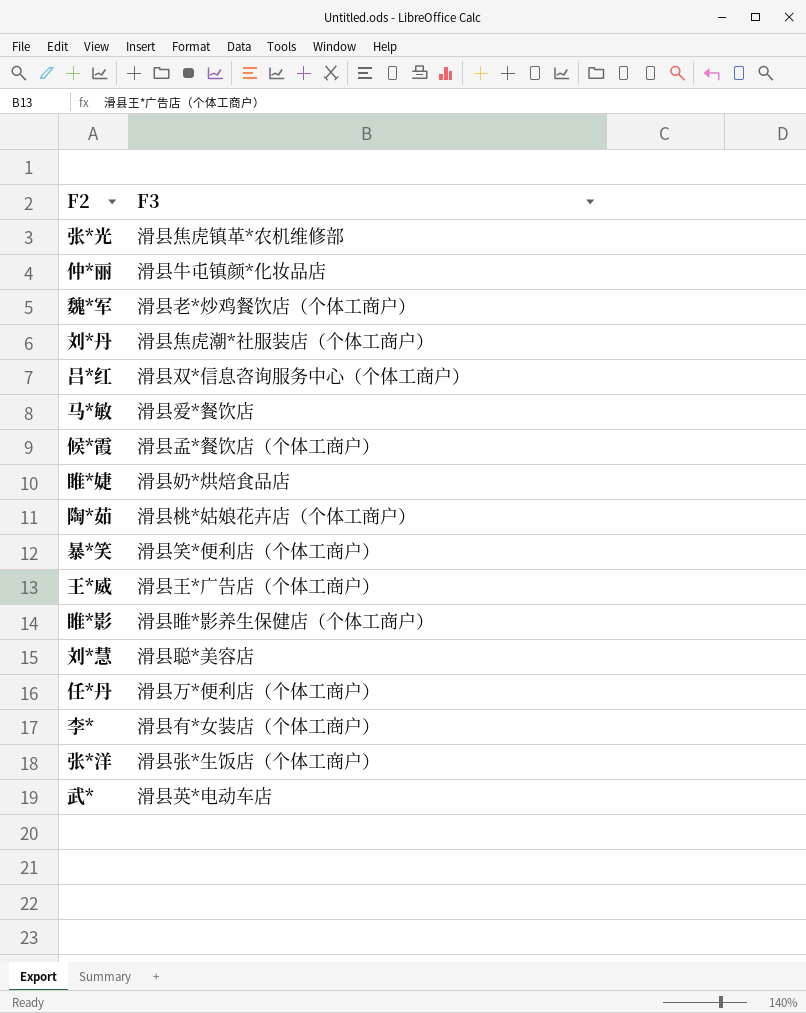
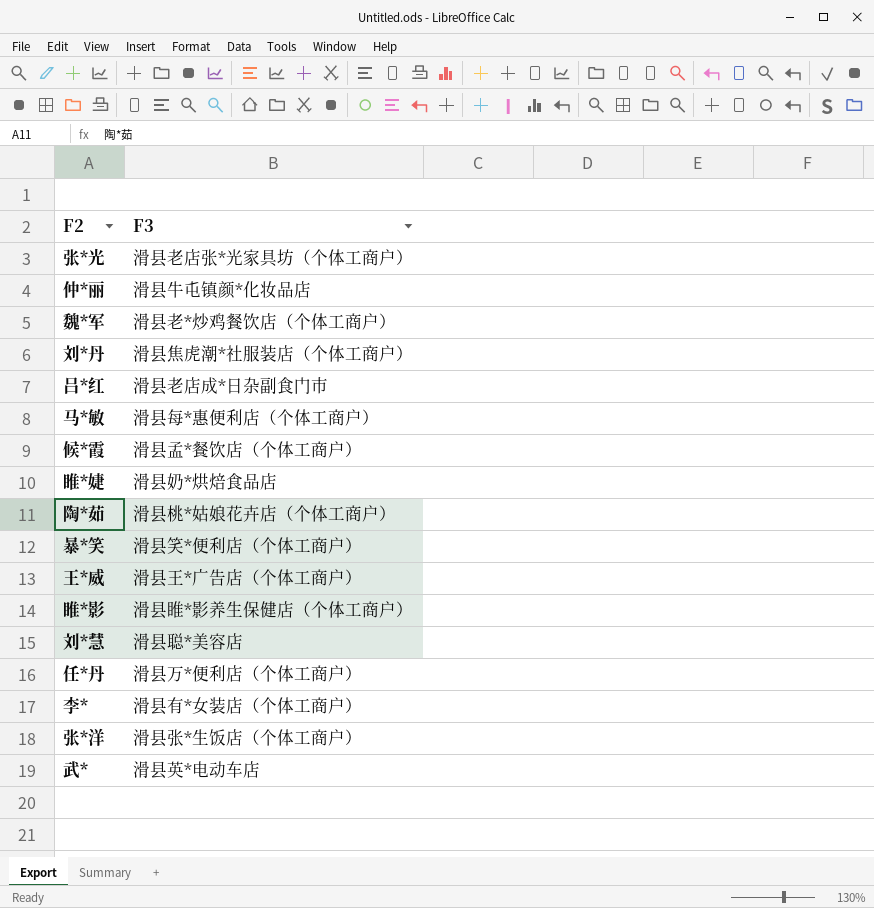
张*光 | F3: 滑县焦虎镇革*农机维修部 -> 滑县老店张*光家具坊（个体工商户）
吕*红 | F3: 滑县双*信息咨询服务中心（个体工商户） -> 滑县老店成*日杂副食门市
马*敏 | F3: 滑县爱*餐饮店 -> 滑县每*惠便利店（个体工商户）

